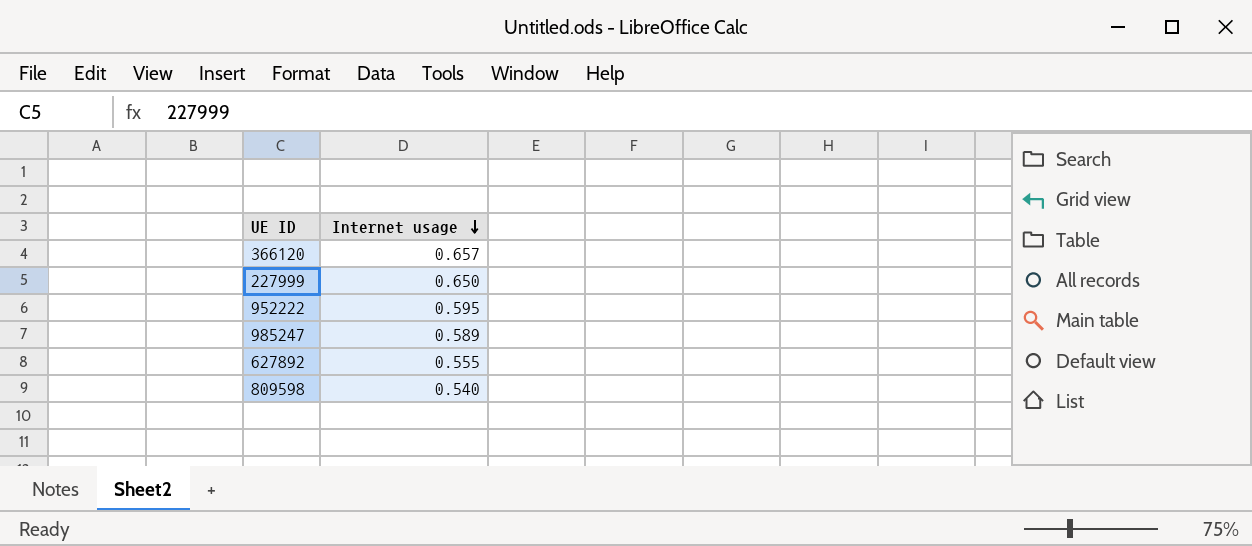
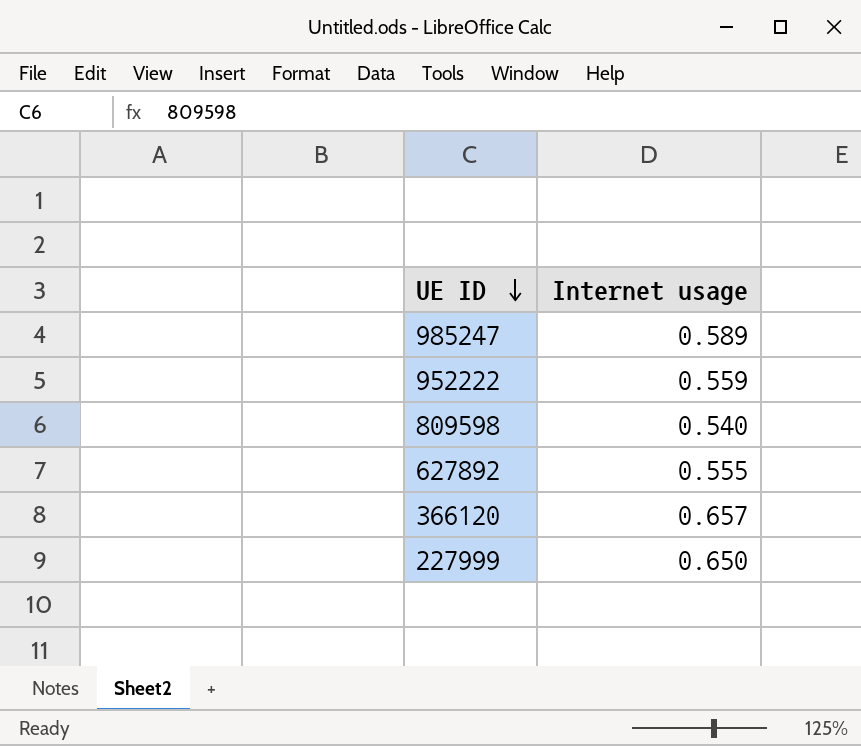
row order: Internet usage descending -> UE ID descending
952222 | Internet usage: 0.595 -> 0.559

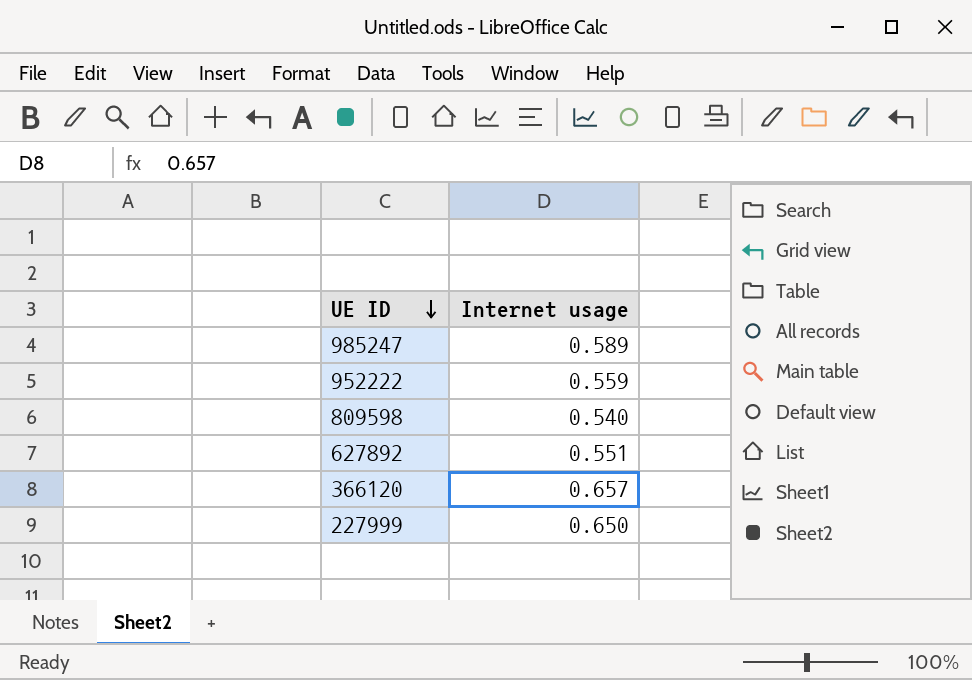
627892 | Internet usage: 0.555 -> 0.551

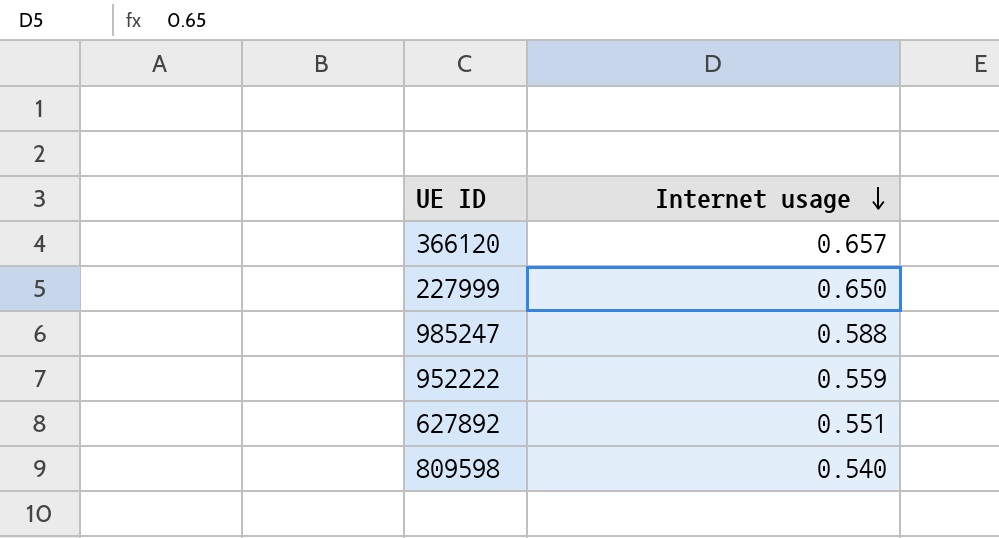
row order: UE ID descending -> Internet usage descending
985247 | Internet usage: 0.589 -> 0.588

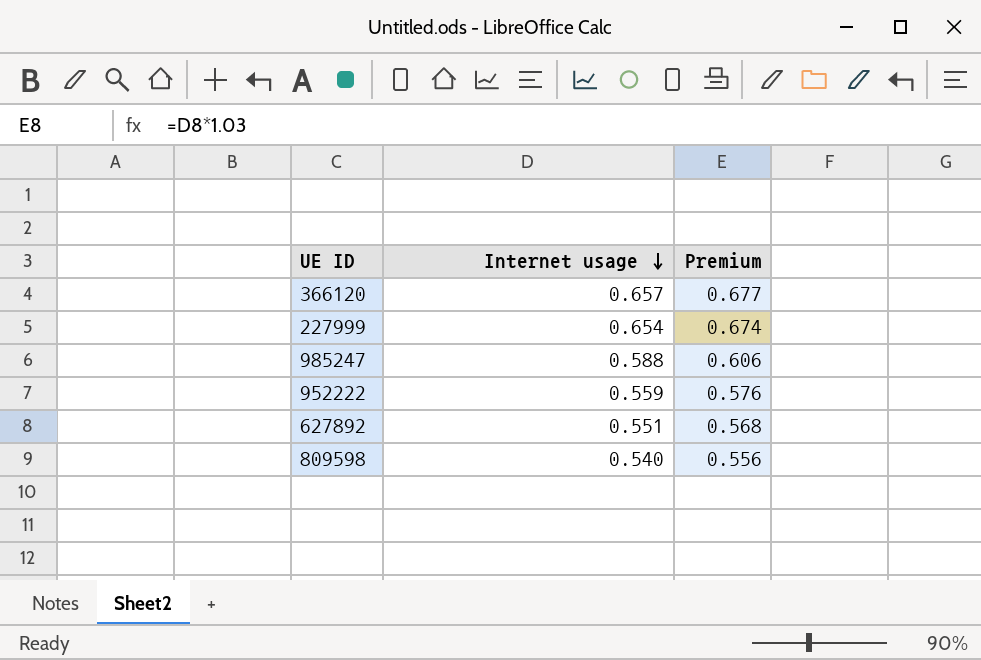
column Premium | formula: none -> [Internet usage] * 1.03
227999 | Internet usage: 0.650 -> 0.654

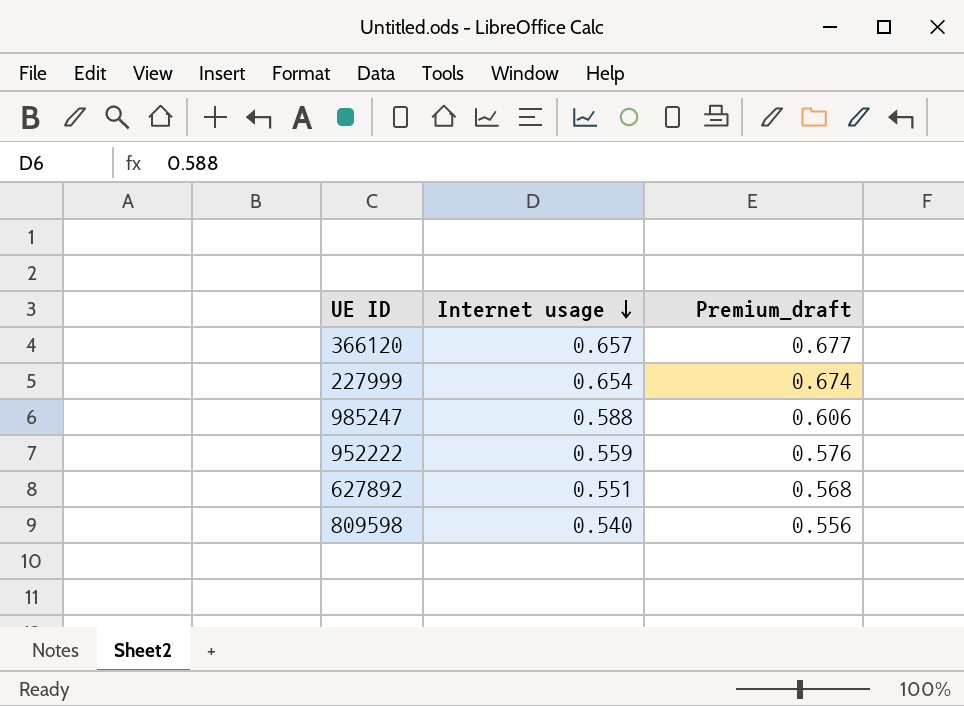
column name: Premium -> Premium_draft

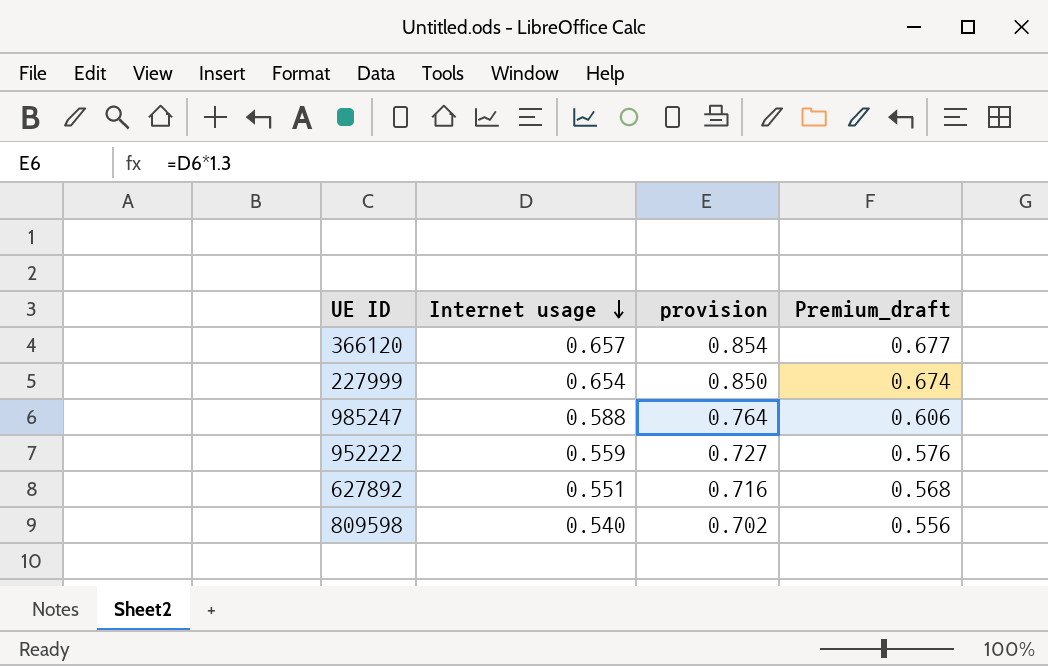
column provision | formula: none -> [Internet usage] * 1.3

